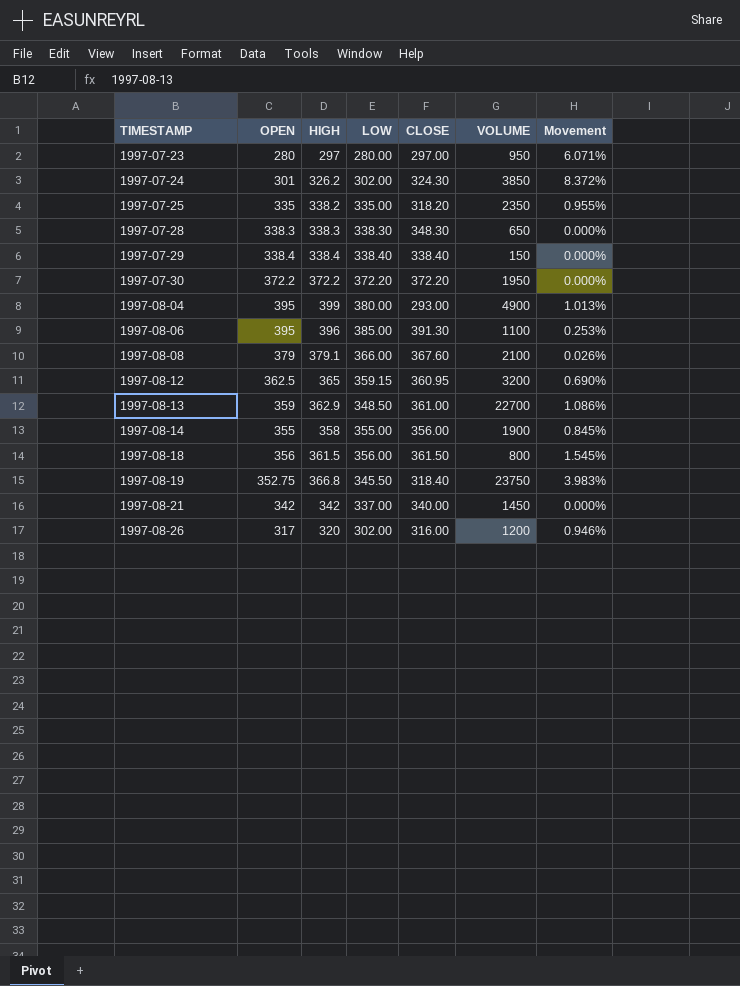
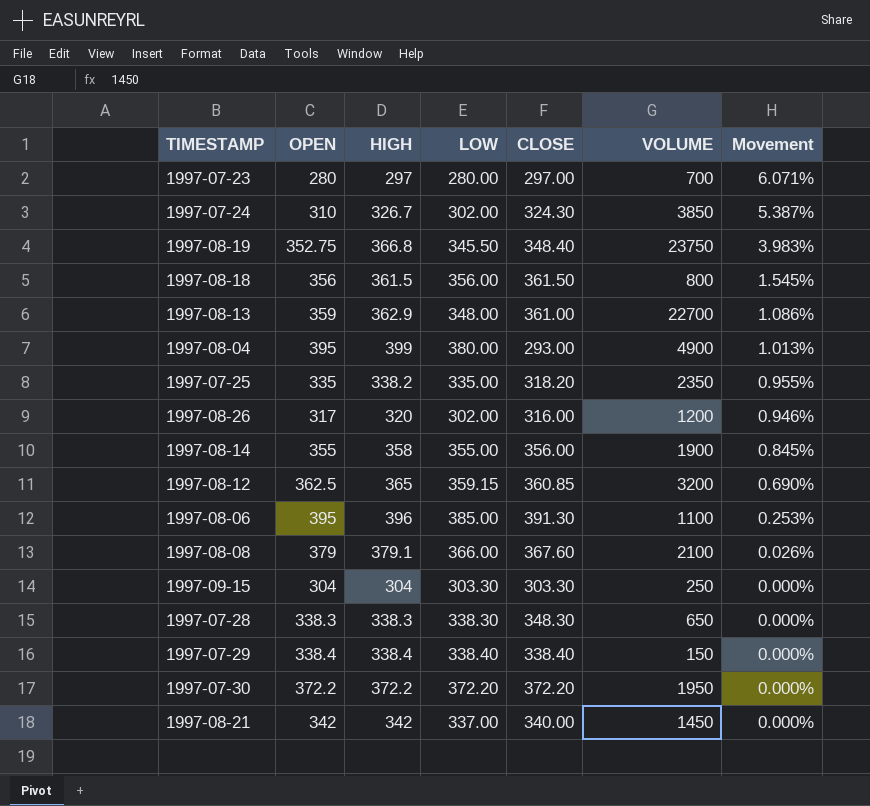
row order: TIMESTAMP ascending -> Movement descending
1997-07-23 | VOLUME: 950 -> 700
1997-07-24 | OPEN: 301 -> 310
1997-07-24 | HIGH: 326.2 -> 326.7
1997-07-24 | Movement: 8.372% -> 5.387%
1997-08-19 | CLOSE: 318.40 -> 348.40
1997-08-13 | LOW: 348.50 -> 348.00
1997-08-12 | CLOSE: 360.95 -> 360.85
row 1997-09-15: none -> 304 | 304 | 303.30 | 303.30 | 250 | 0.000%

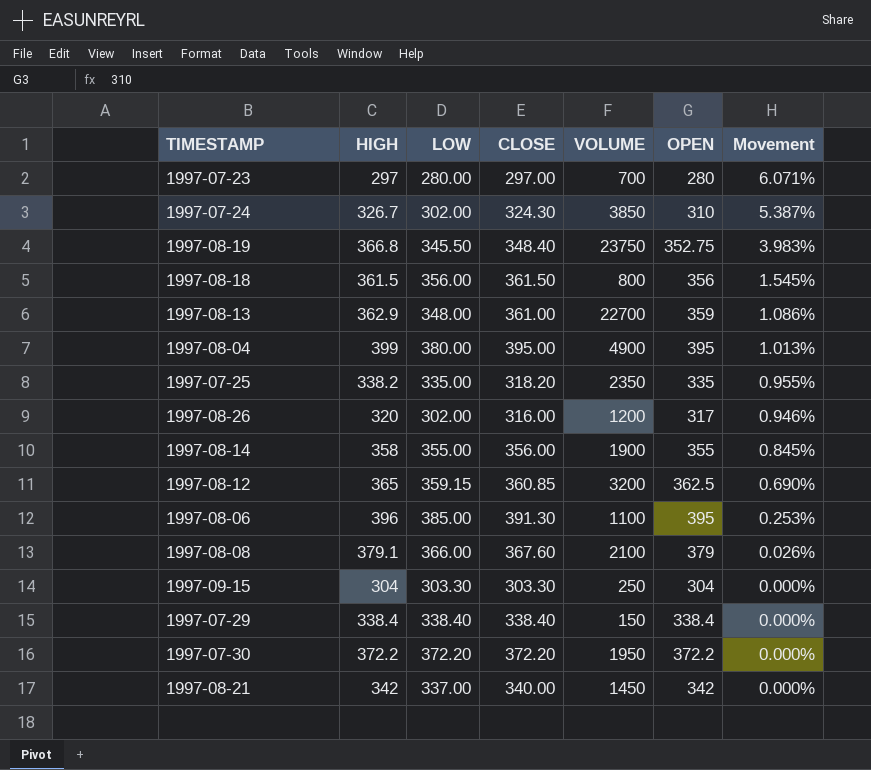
column OPEN | position: 2 -> 6
row 1997-07-28: 338.3 | 338.3 | 338.30 | 348.30 | 650 | 0.000% -> none
1997-08-04 | CLOSE: 293.00 -> 395.00

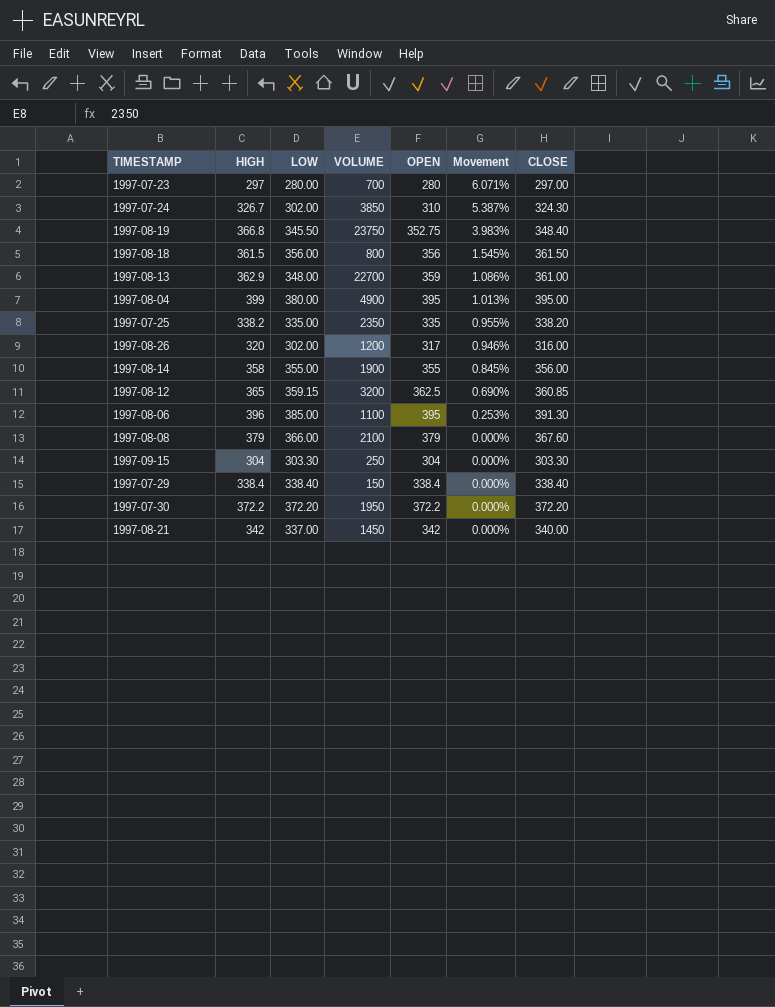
column CLOSE | position: 4 -> 7
1997-07-25 | CLOSE: 318.20 -> 338.20
1997-08-08 | HIGH: 379.1 -> 379
1997-08-08 | Movement: 0.026% -> 0.000%

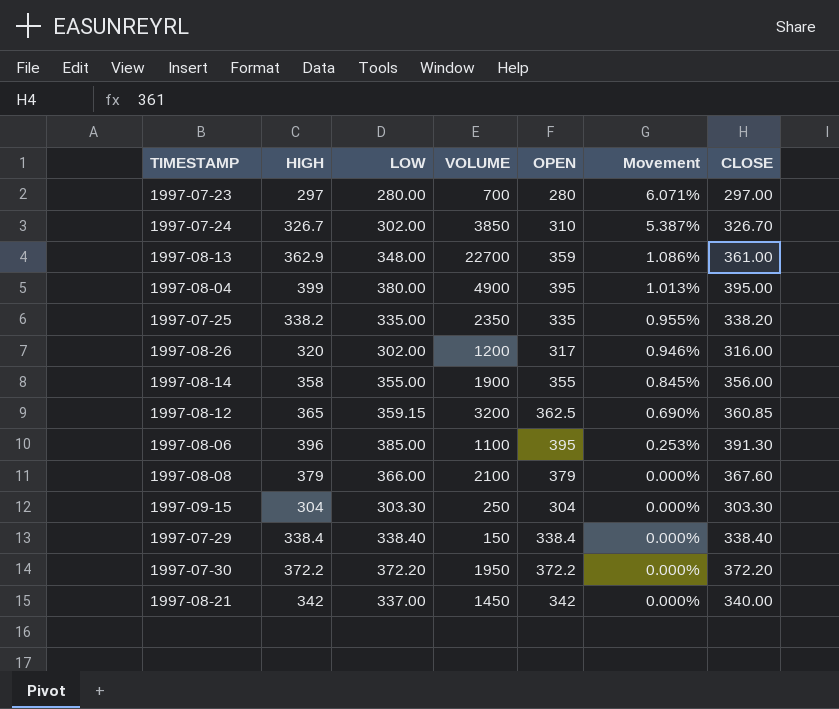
row 1997-08-19: 366.8 | 345.50 | 23750 | 352.75 | 3.983% | 348.40 -> none
row 1997-08-18: 361.5 | 356.00 | 800 | 356 | 1.545% | 361.50 -> none
1997-07-24 | CLOSE: 324.30 -> 326.70

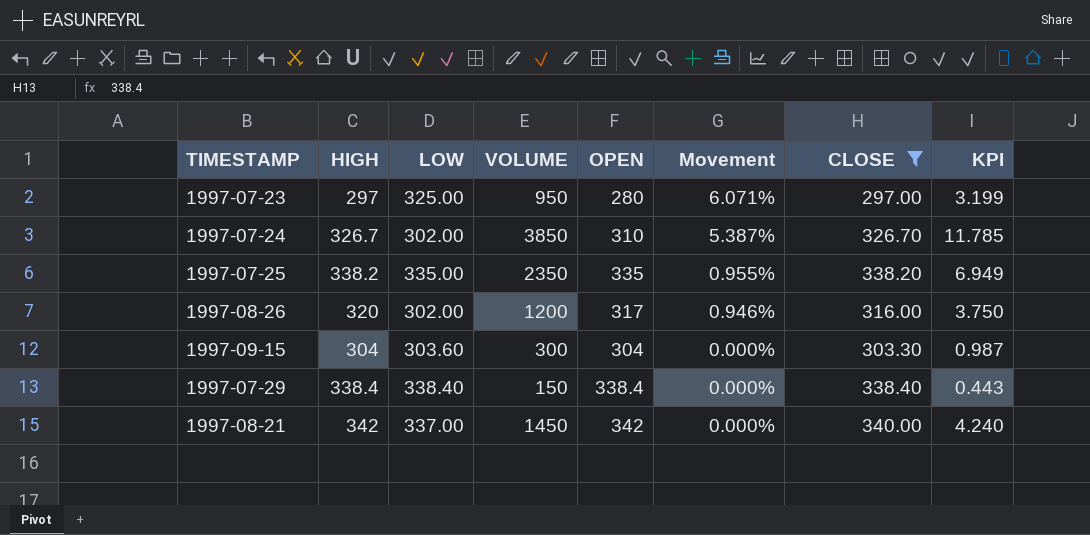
filter: none -> CLOSE <= 340.00
column KPI | formula: none -> [VOLUME] / [HIGH]
1997-07-23 | LOW: 280.00 -> 325.00
1997-07-23 | VOLUME: 700 -> 950
1997-09-15 | LOW: 303.30 -> 303.60
1997-09-15 | VOLUME: 250 -> 300

